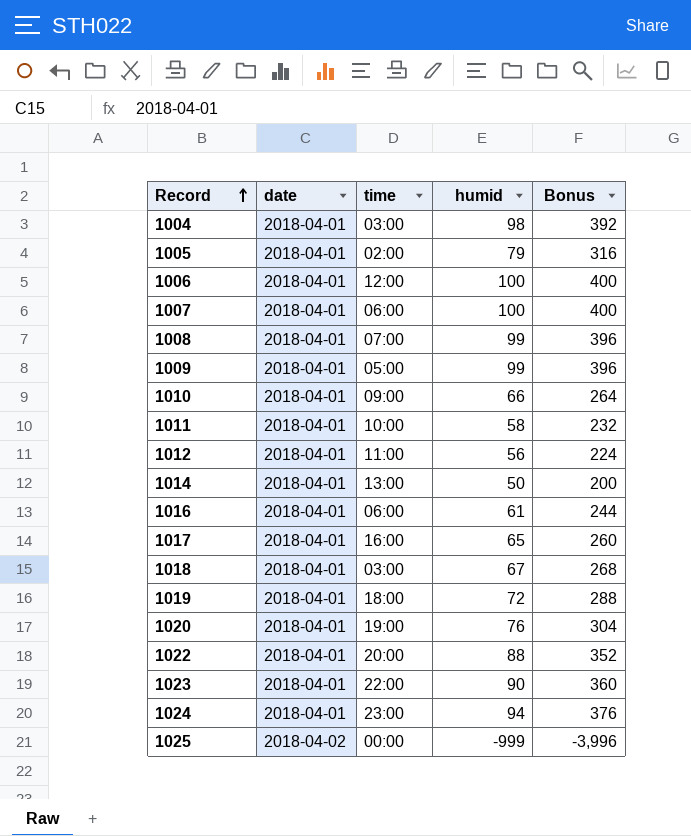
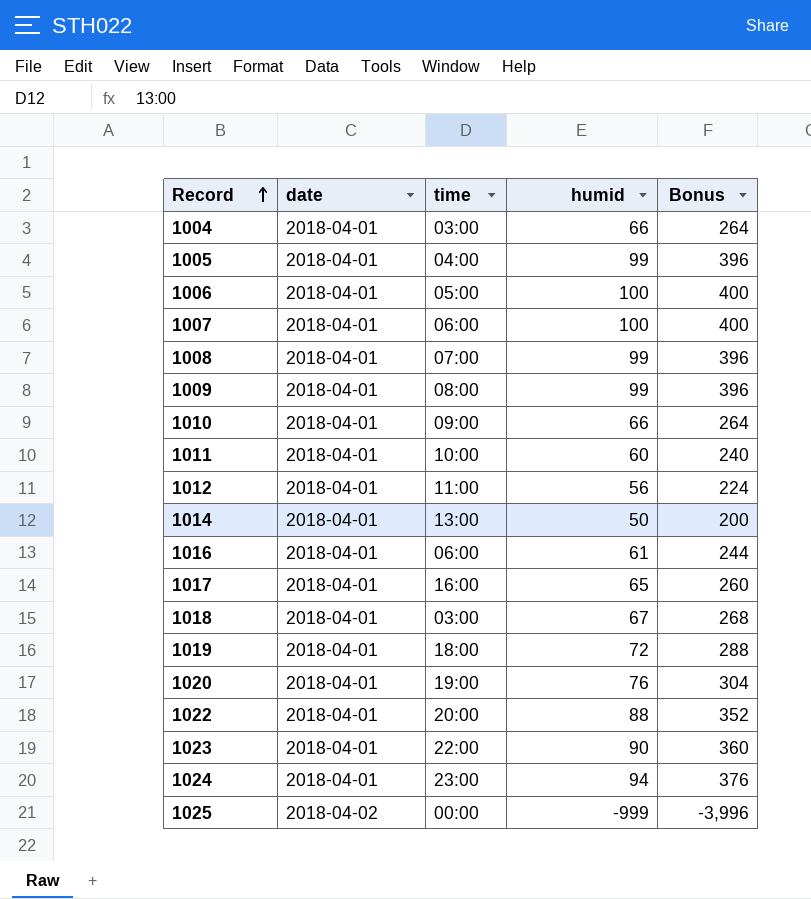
1004 | humid: 98 -> 66
1004 | Bonus: 392 -> 264
1005 | time: 02:00 -> 04:00
1005 | humid: 79 -> 99
1005 | Bonus: 316 -> 396
1006 | time: 12:00 -> 05:00
1009 | time: 05:00 -> 08:00
1011 | humid: 58 -> 60
1011 | Bonus: 232 -> 240

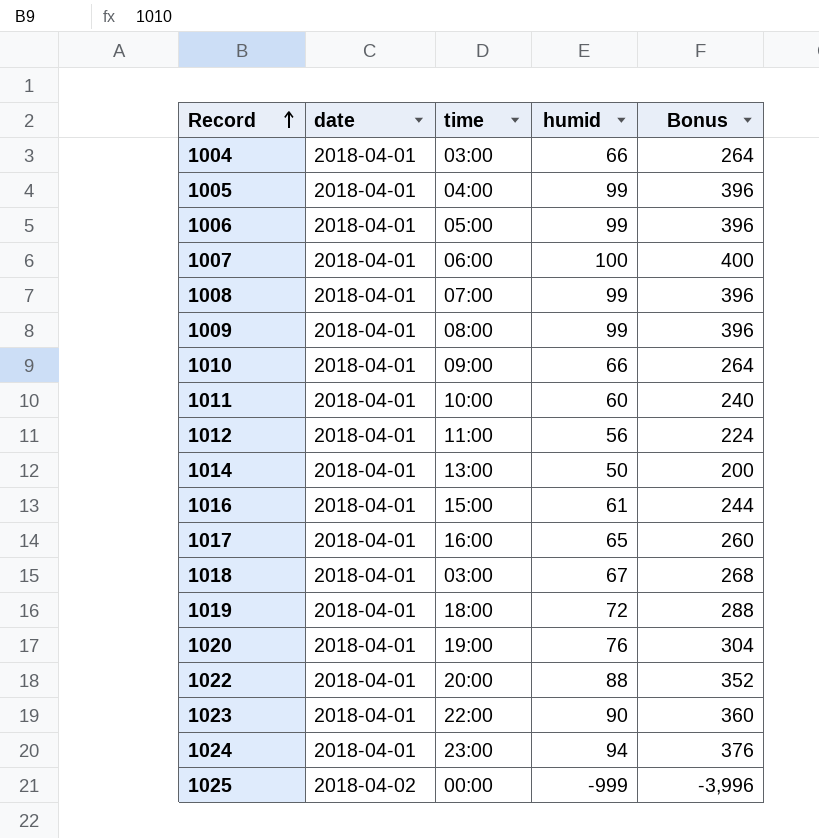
1006 | humid: 100 -> 99
1006 | Bonus: 400 -> 396
1016 | time: 06:00 -> 15:00

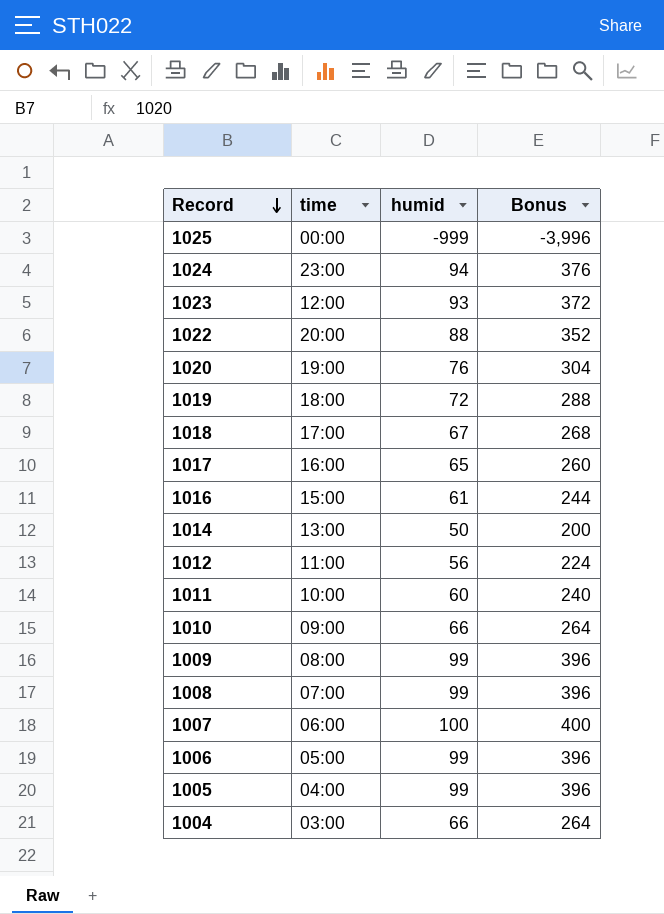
row order: Record ascending -> Record descending
column date | position: 2 -> none
1023 | time: 22:00 -> 12:00
1023 | humid: 90 -> 93
1023 | Bonus: 360 -> 372
1018 | time: 03:00 -> 17:00

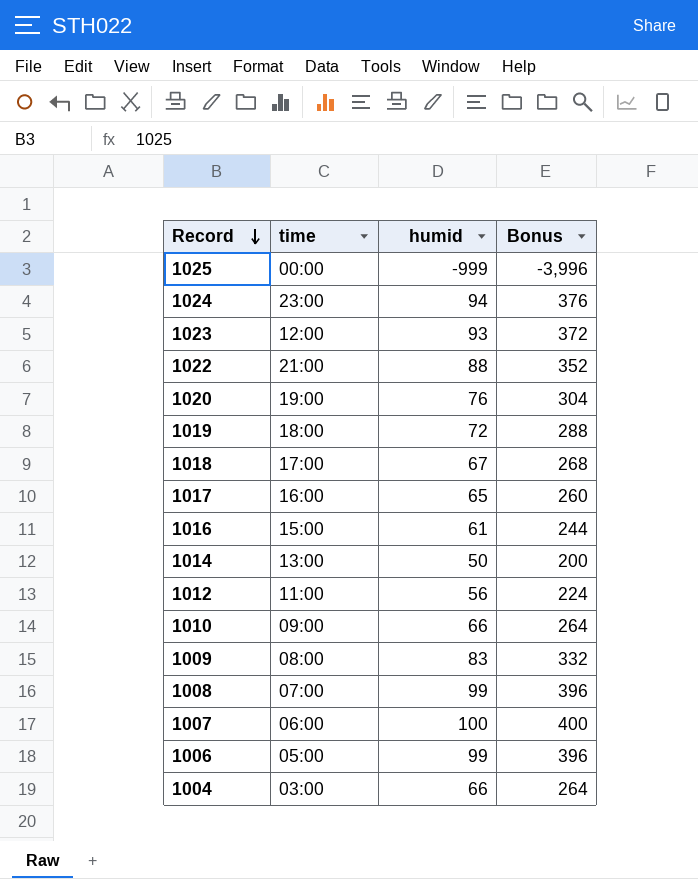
row 1011: 10:00 | 60 | 240 -> none
row 1005: 04:00 | 99 | 396 -> none
1022 | time: 20:00 -> 21:00
1009 | humid: 99 -> 83
1009 | Bonus: 396 -> 332

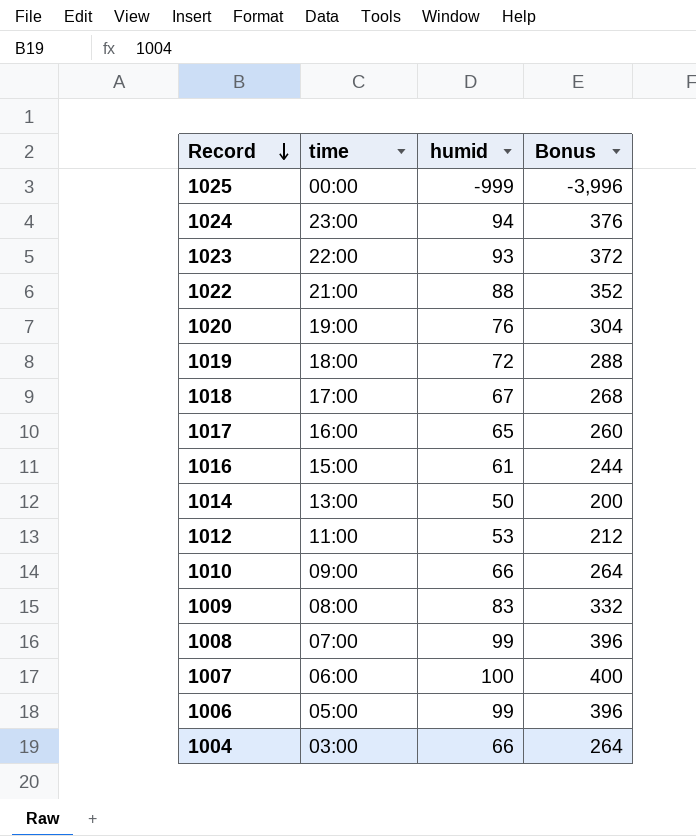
1023 | time: 12:00 -> 22:00
1012 | humid: 56 -> 53
1012 | Bonus: 224 -> 212

